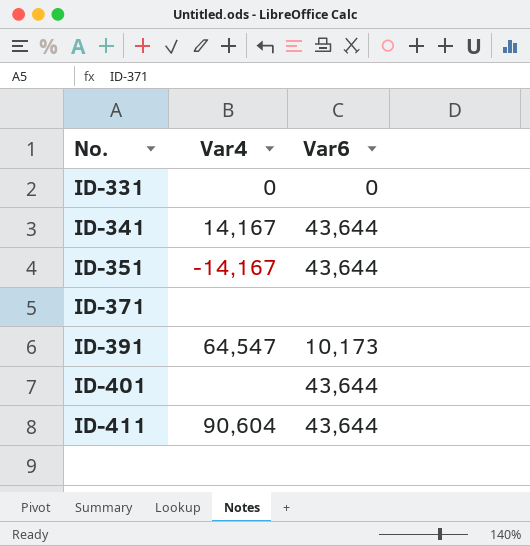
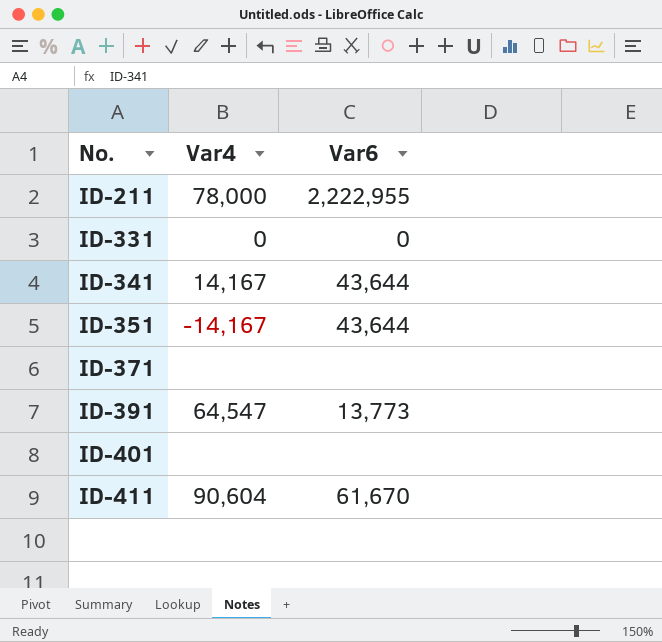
row ID-211: none -> 78,000 | 2,222,955
ID-391 | Var6: 10,173 -> 13,773
ID-401 | Var6: 43,644 -> none
ID-411 | Var6: 43,644 -> 61,670

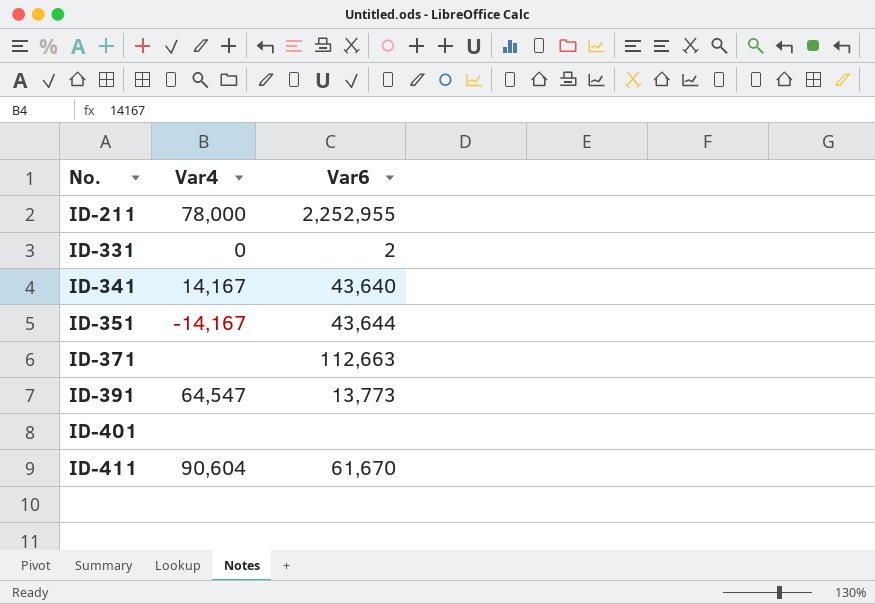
ID-211 | Var6: 2,222,955 -> 2,252,955
ID-331 | Var6: 0 -> 2
ID-341 | Var6: 43,644 -> 43,640
ID-371 | Var6: none -> 112,663

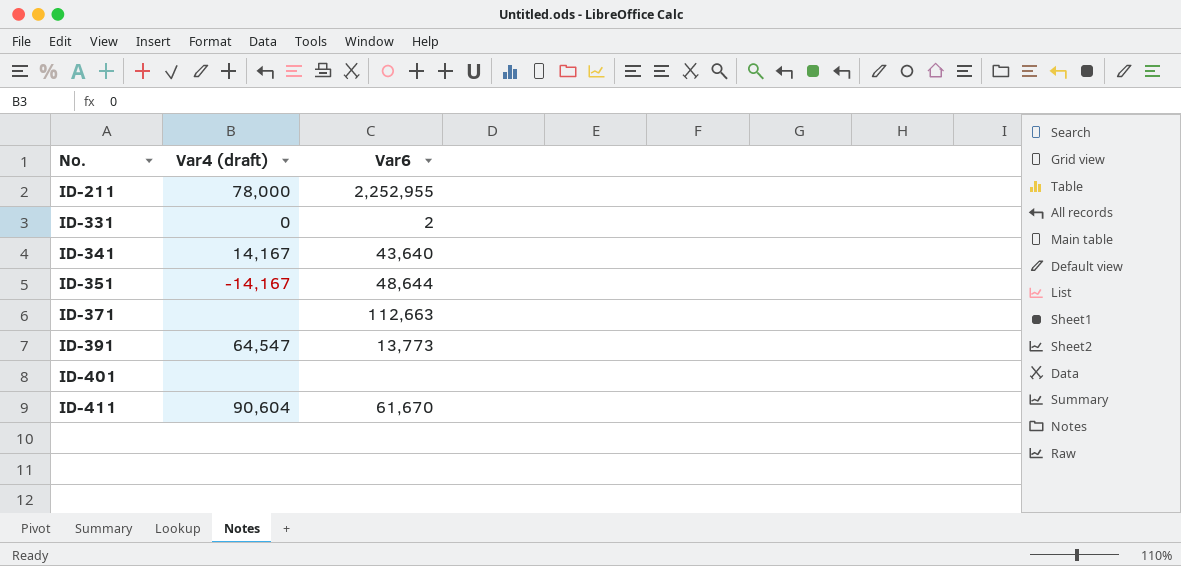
column name: Var4 -> Var4 (draft)
ID-351 | Var6: 43,644 -> 48,644

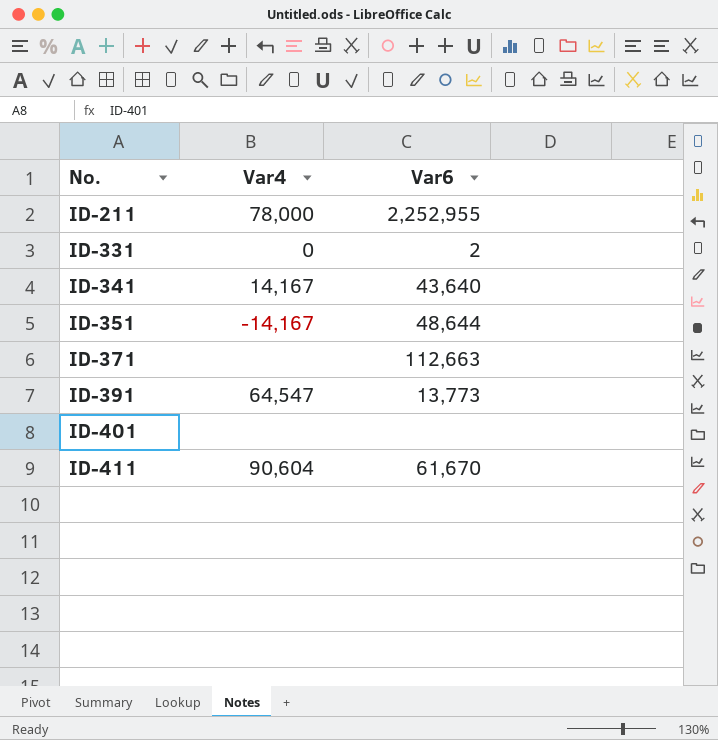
column name: Var4 (draft) -> Var4

